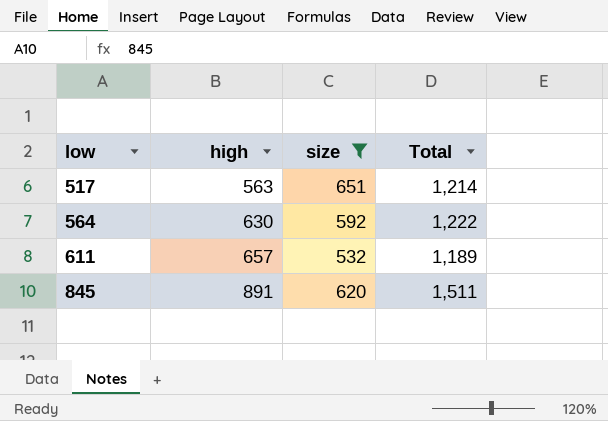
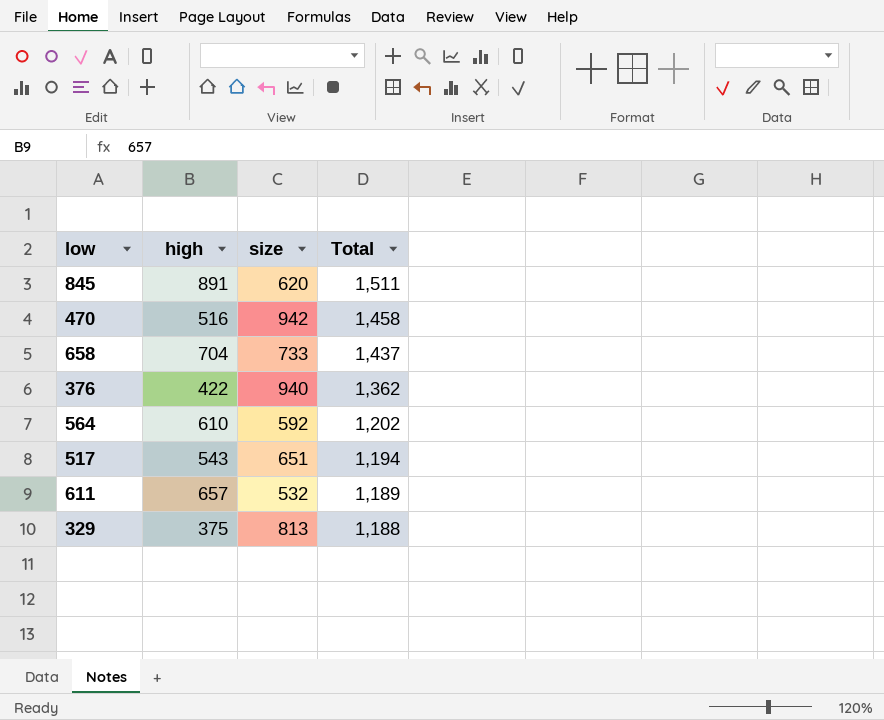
filter: size <= 651 -> none
row order: low ascending -> Total descending
564 | high: 630 -> 610
564 | Total: 1,222 -> 1,202
517 | high: 563 -> 543
517 | Total: 1,214 -> 1,194

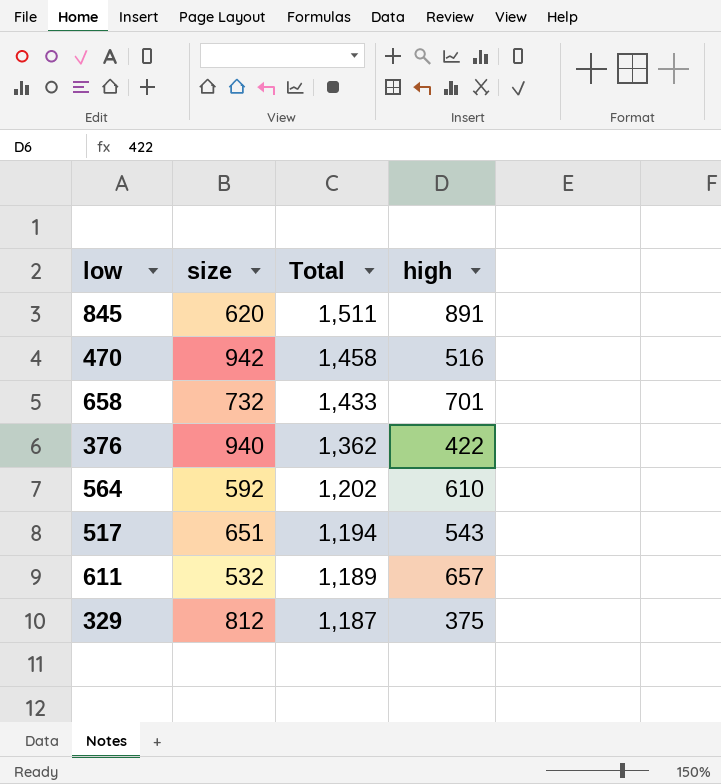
column high | position: 2 -> 4
658 | size: 733 -> 732
658 | Total: 1,437 -> 1,433
658 | high: 704 -> 701
329 | size: 813 -> 812
329 | Total: 1,188 -> 1,187

